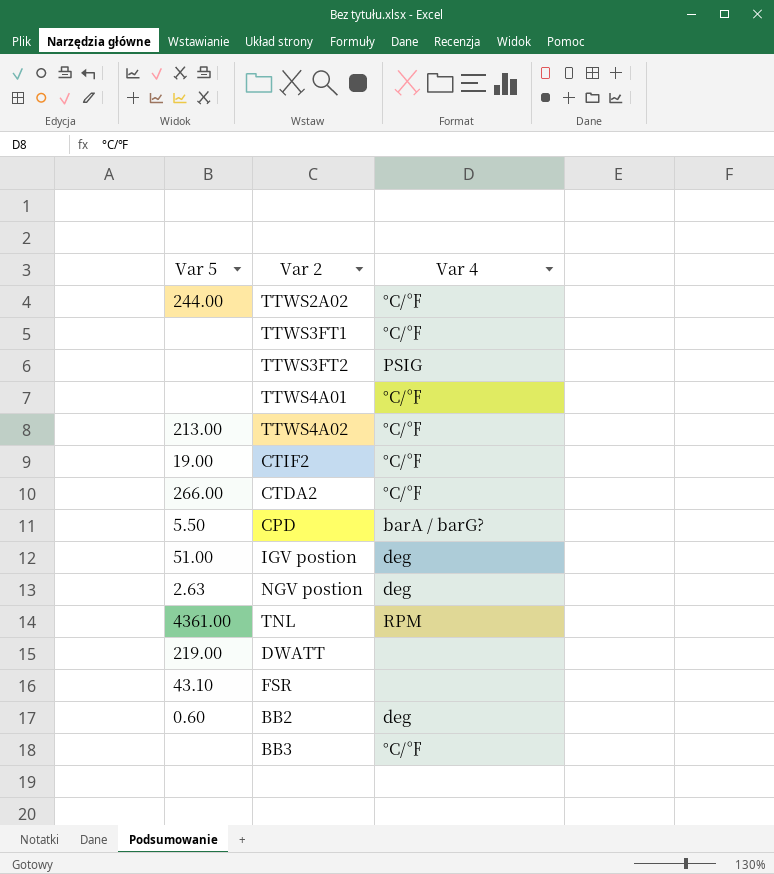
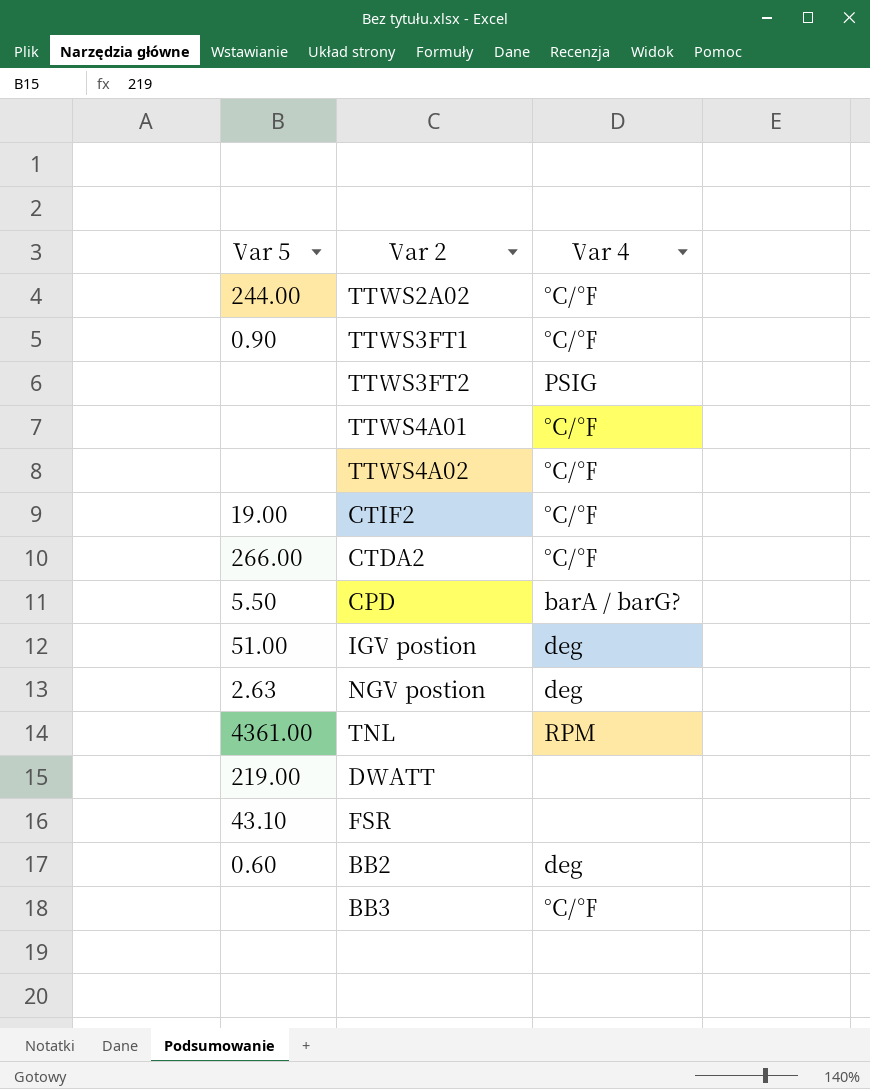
TTWS3FT1 | Var 5: none -> 0.90
TTWS4A02 | Var 5: 213.00 -> none

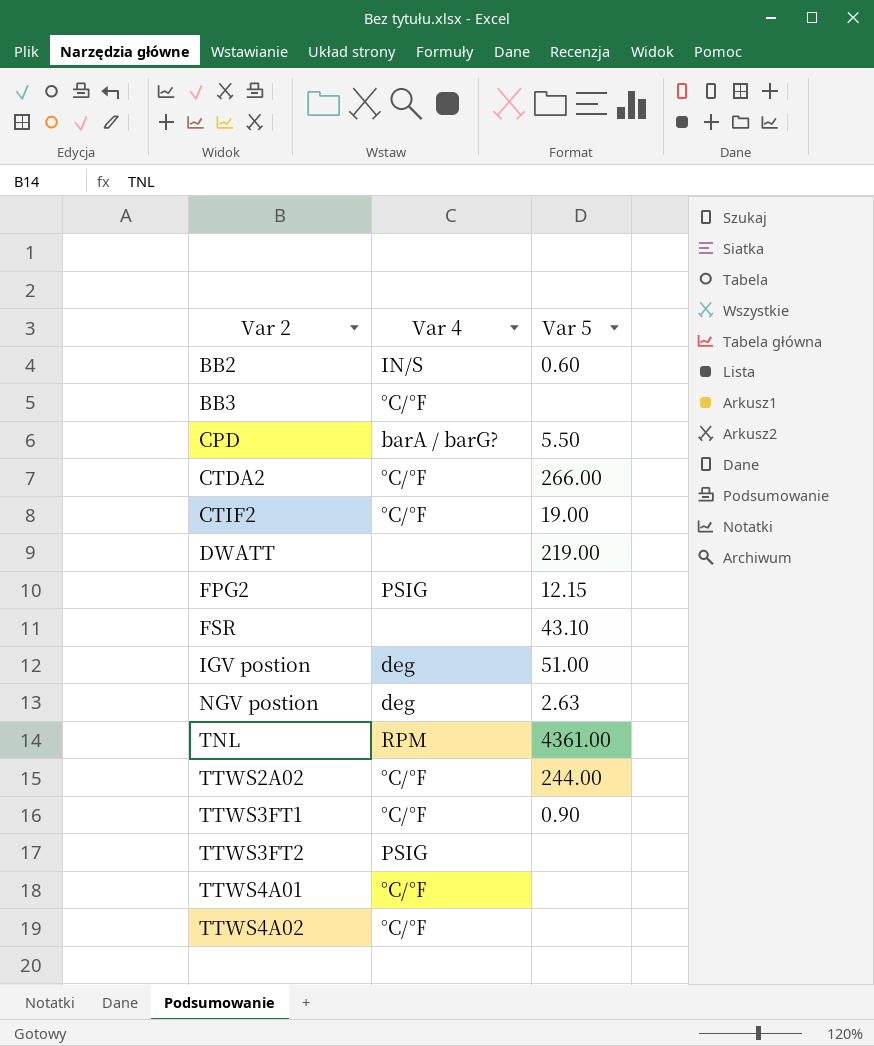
row order: none -> Var 2 ascending
column Var 5 | position: 1 -> 3
BB2 | Var 4: deg -> IN/S
row FPG2: none -> PSIG | 12.15

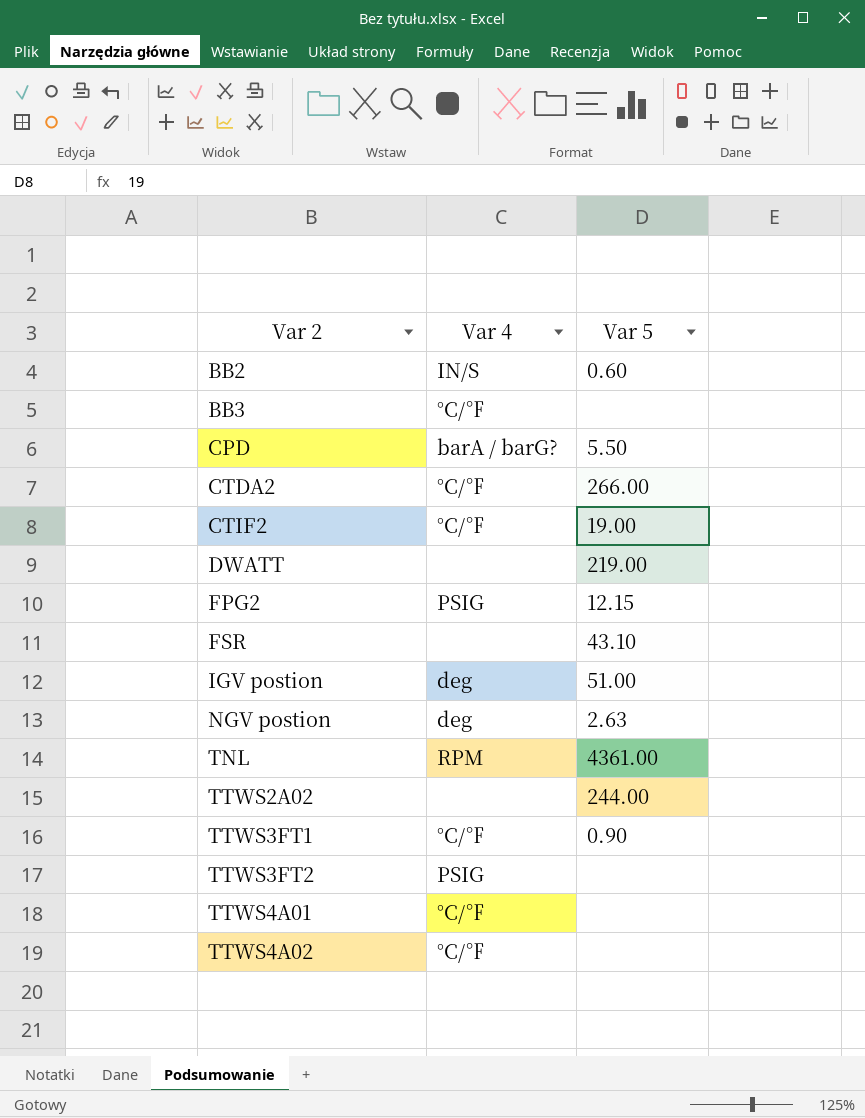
TTWS2A02 | Var 4: °C/℉ -> none

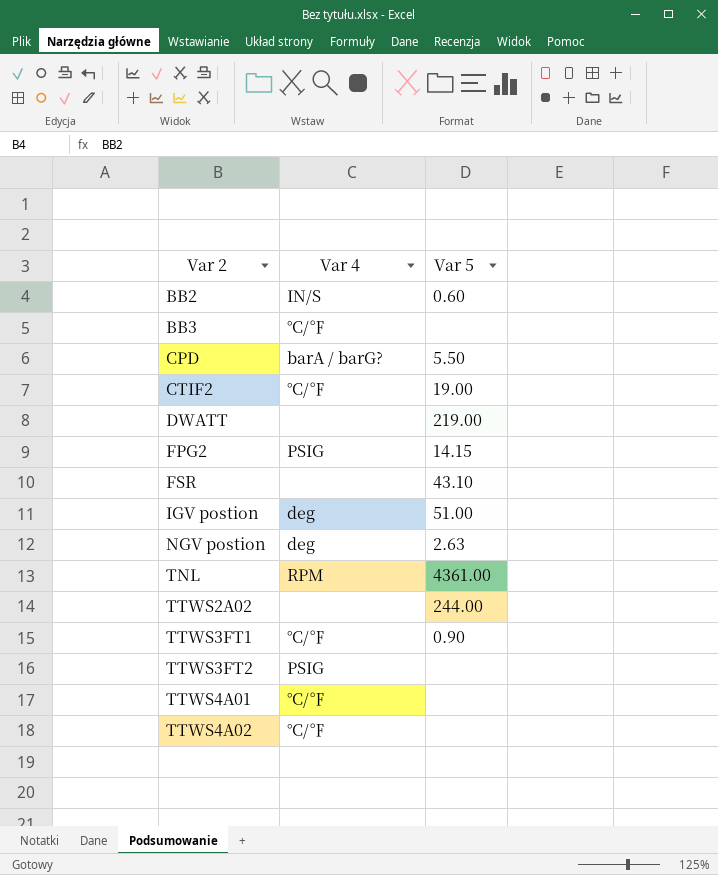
row CTDA2: °C/℉ | 266.00 -> none
FPG2 | Var 5: 12.15 -> 14.15

